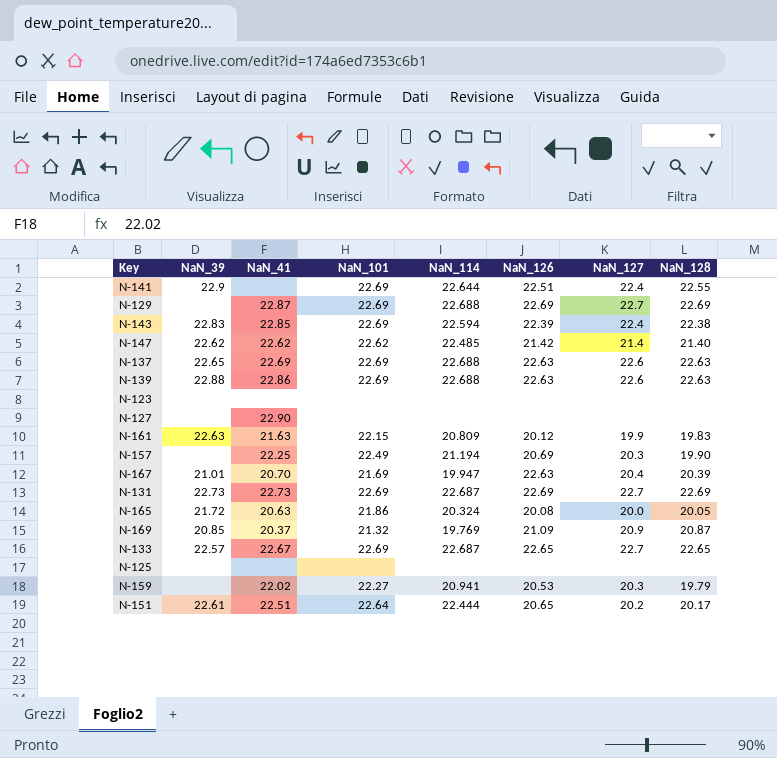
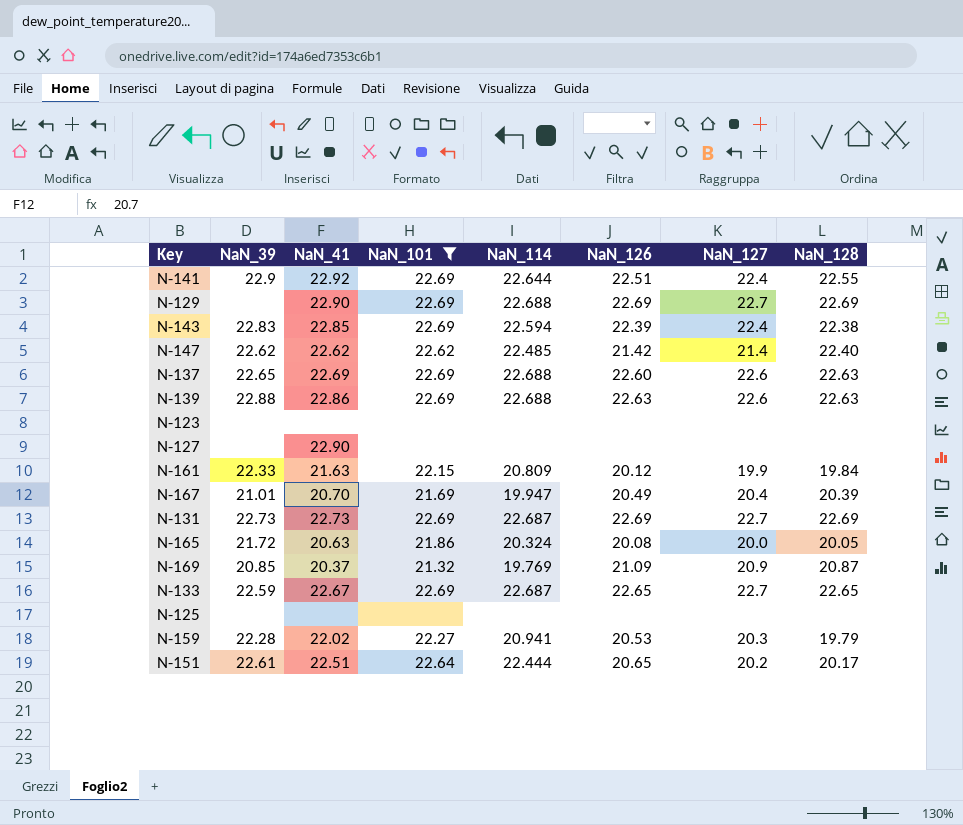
filter: none -> NaN_101 != 22.49
N-141 | NaN_41: none -> 22.92
N-129 | NaN_41: 22.87 -> 22.90
N-147 | NaN_128: 21.40 -> 22.40
N-137 | NaN_126: 22.63 -> 22.60
N-161 | NaN_39: 22.63 -> 22.33
N-161 | NaN_128: 19.83 -> 19.84
N-167 | NaN_126: 22.63 -> 20.49
N-133 | NaN_39: 22.57 -> 22.59
N-159 | NaN_39: none -> 22.28

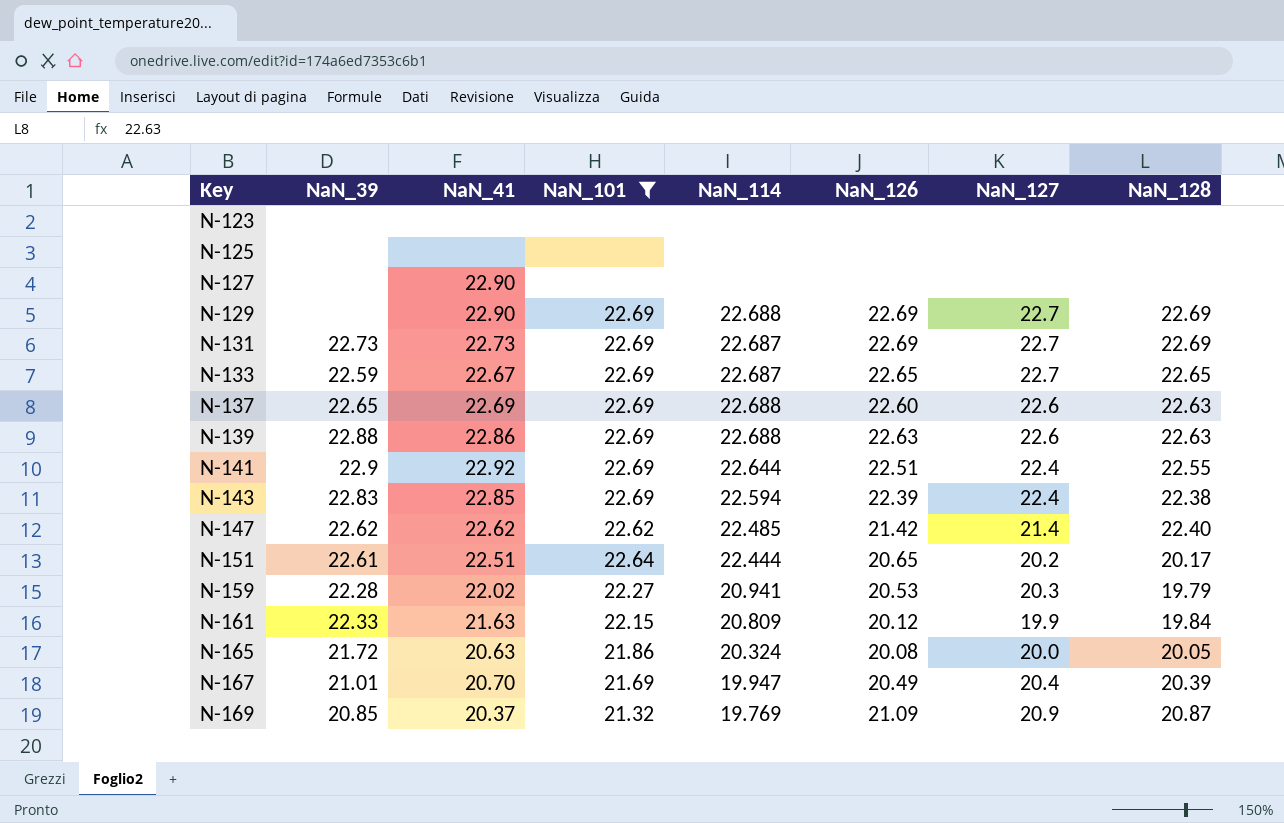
row order: none -> Key ascending

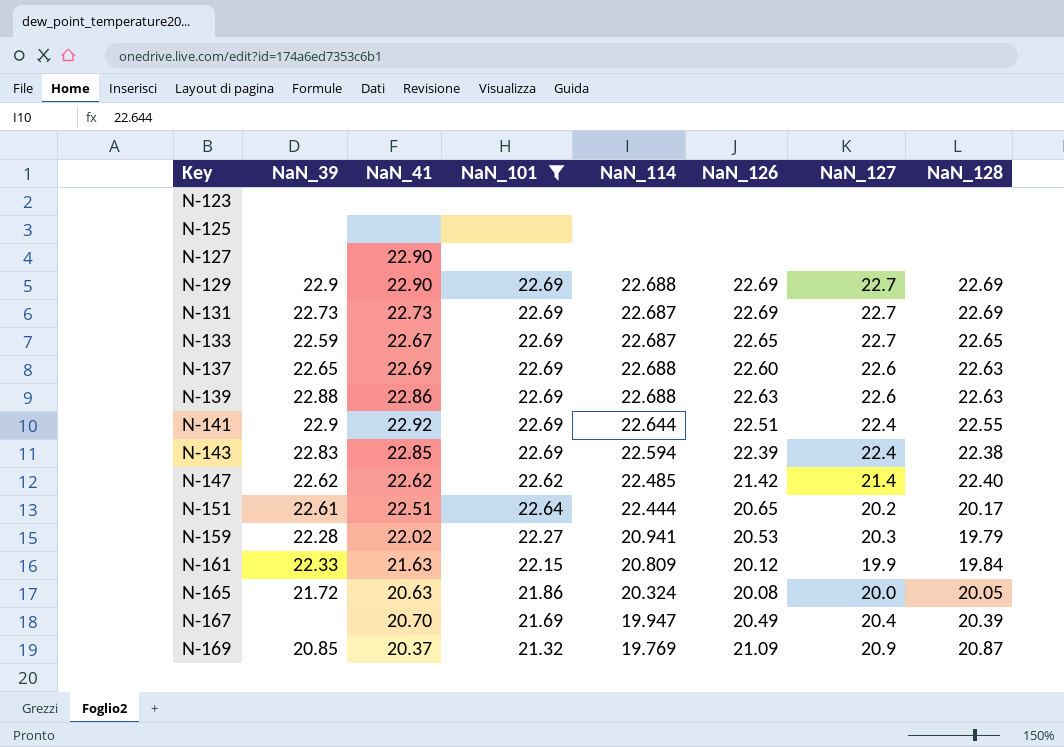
N-129 | NaN_39: none -> 22.9
N-167 | NaN_39: 21.01 -> none

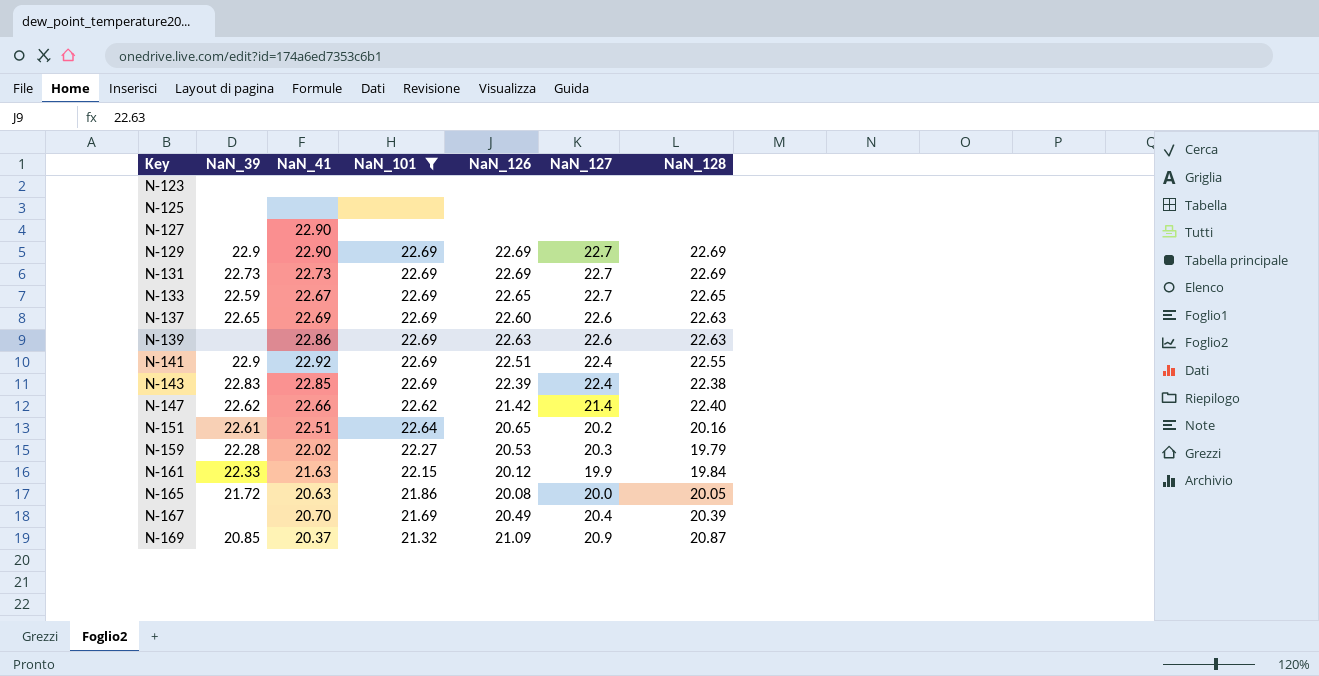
column NaN_114 | position: 5 -> none
N-139 | NaN_39: 22.88 -> none
N-147 | NaN_41: 22.62 -> 22.66
N-151 | NaN_128: 20.17 -> 20.16

